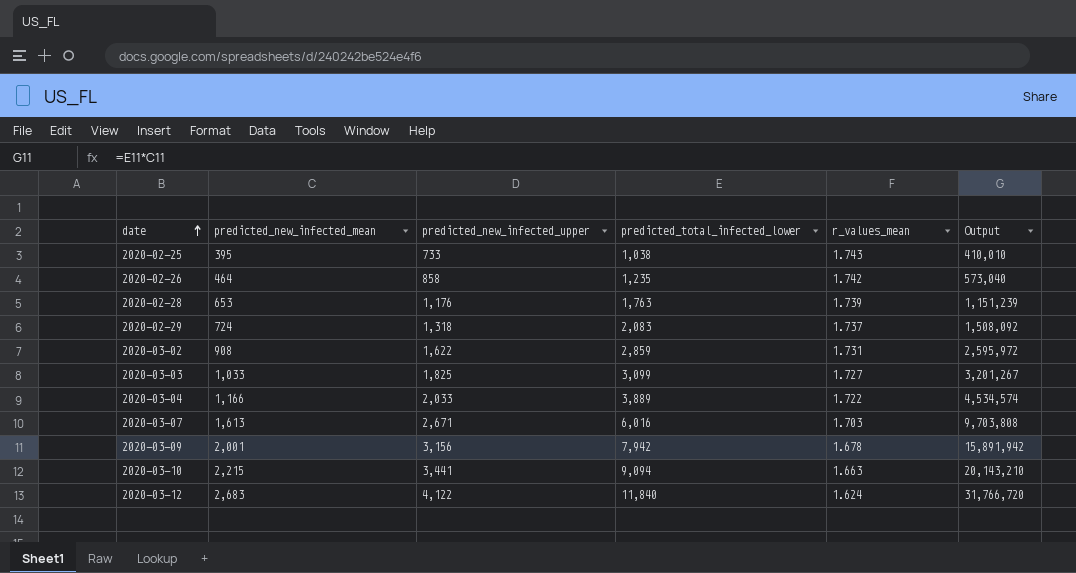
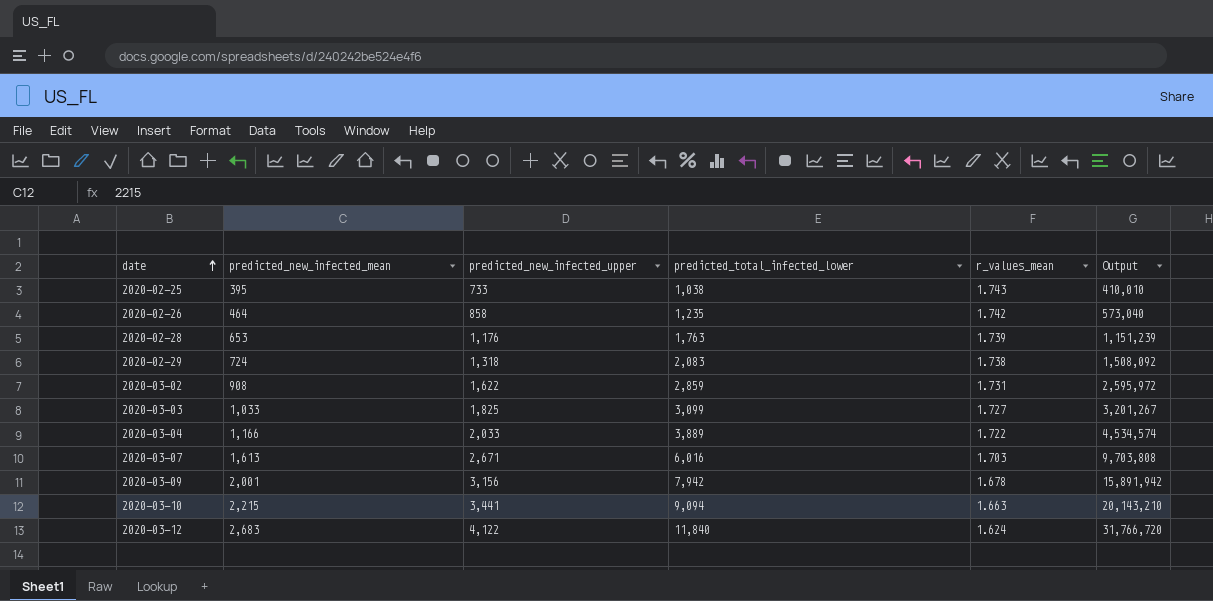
2020-02-29 | r_values_mean: 1.737 -> 1.738

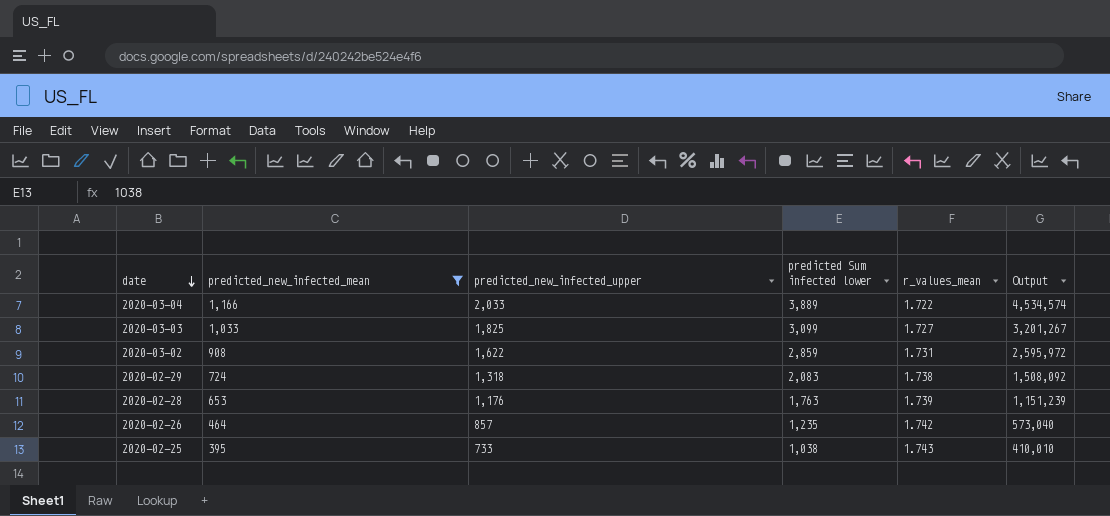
filter: none -> predicted_new_infected_mean <= 1,166
row order: date ascending -> date descending
column name: predicted_total_infected_lower -> predicted Sum infected lower
2020-02-26 | predicted_new_infected_upper: 858 -> 857

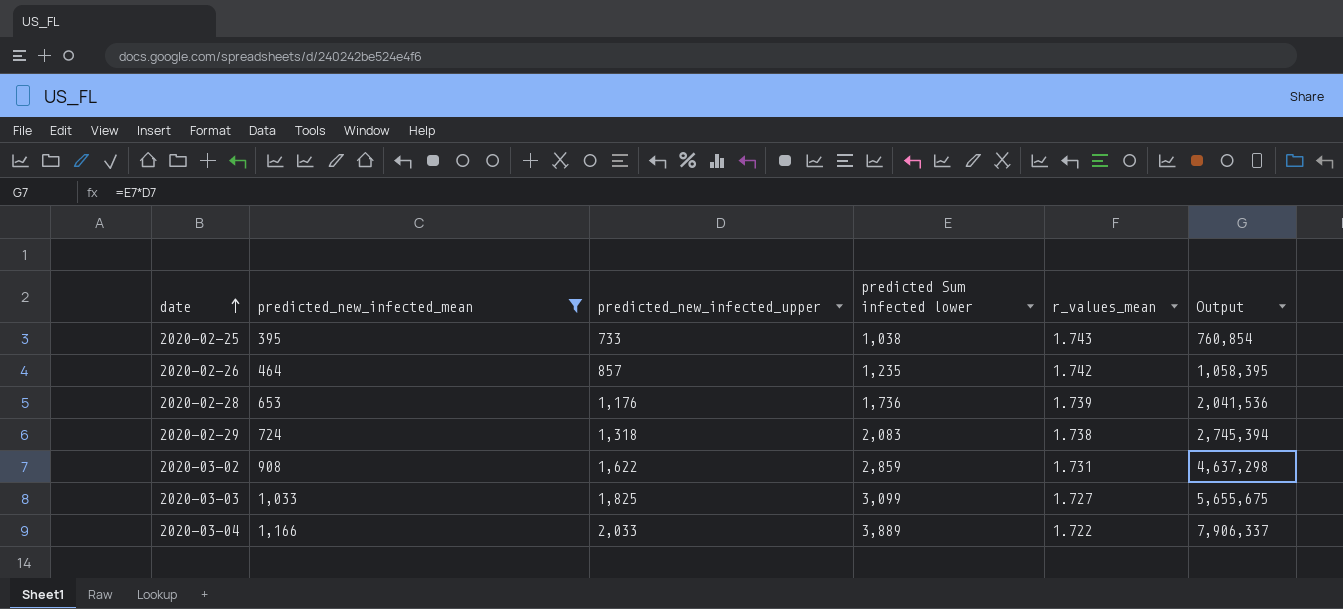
row order: date descending -> date ascending
column Output | formula: [predicted_new_infected_mean] * [predicted Sum infected lower] -> [predicted_new_infected_upper] * [predicted Sum infected lower]
2020-02-28 | predicted Sum infected lower: 1,763 -> 1,736

